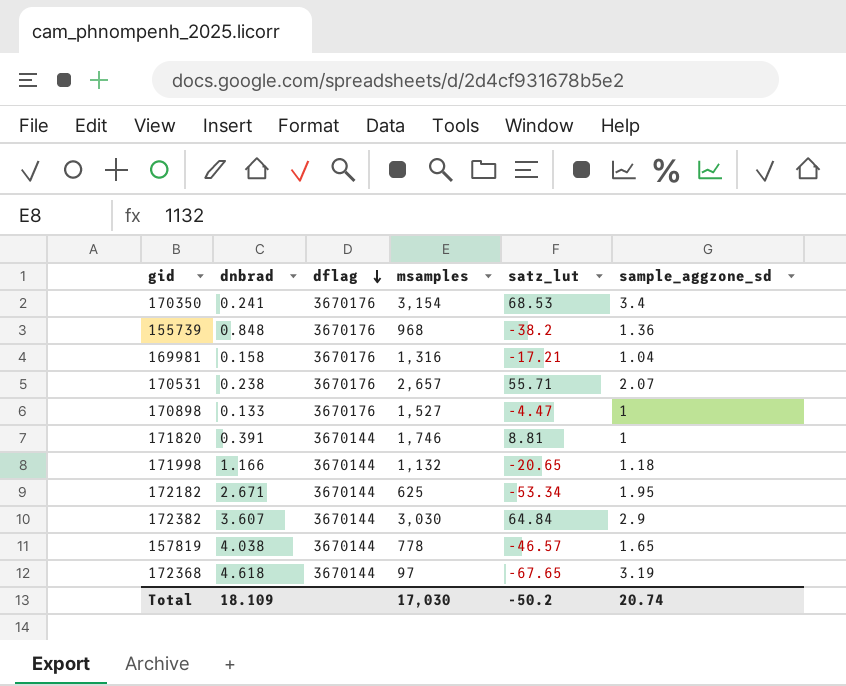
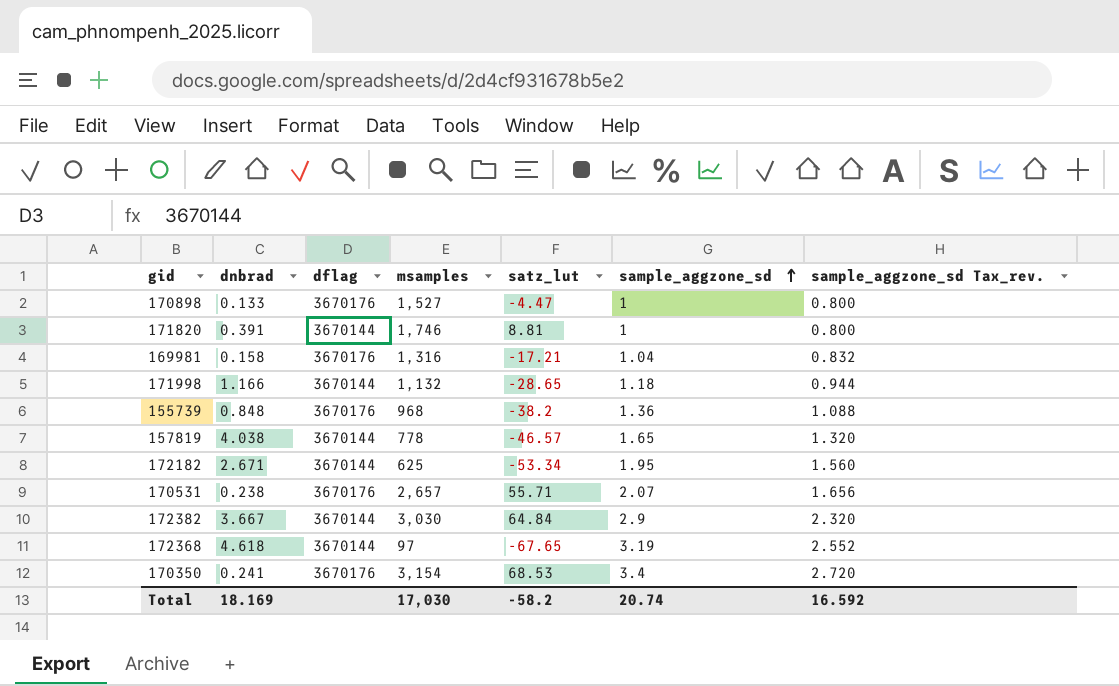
row order: dflag descending -> sample_aggzone_sd ascending
column sample_aggzone_sd Tax_rev. | formula: none -> [sample_aggzone_sd] * 0.8
171998 | satz_lut: -20.65 -> -28.65
172382 | dnbrad: 3.607 -> 3.667
Total | dnbrad: 18.109 -> 18.169
Total | satz_lut: -50.2 -> -58.2

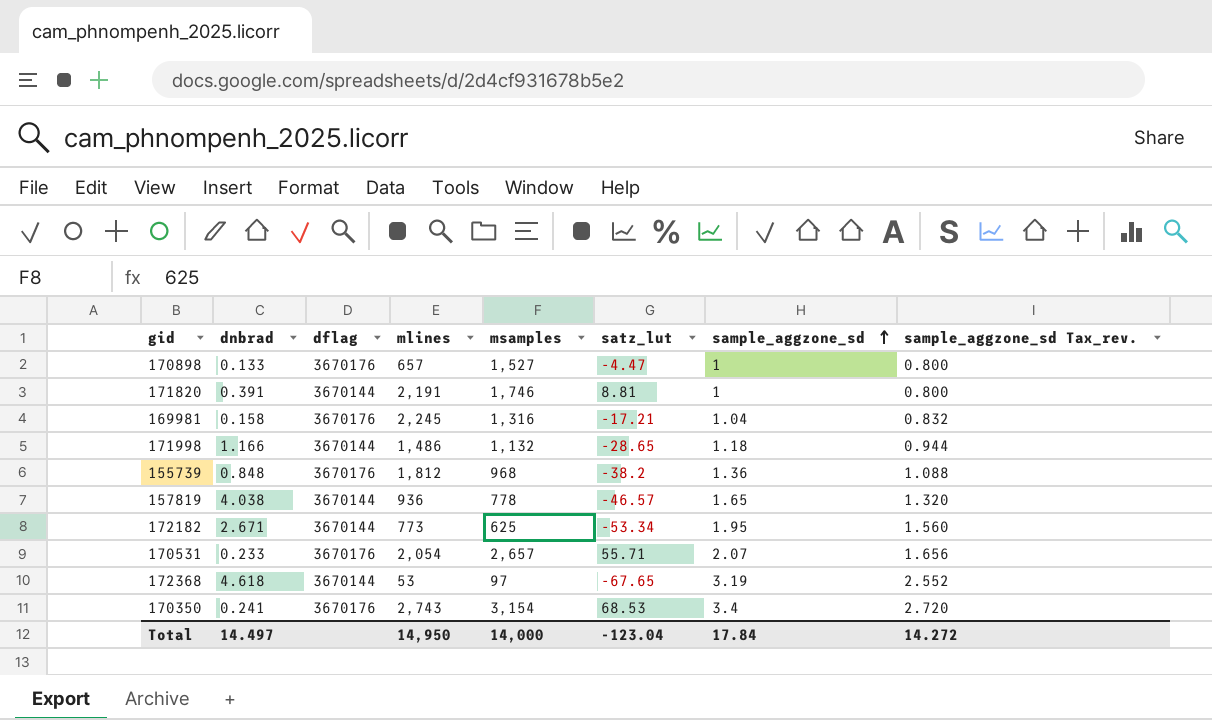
column mlines | position: none -> 4
row 172382: 3.667 | 3670144 | 3,030 | 64.84 | 2.9 | 2.320 -> none
170531 | dnbrad: 0.238 -> 0.233
Total | dnbrad: 18.169 -> 14.497
Total | msamples: 17,030 -> 14,000
Total | satz_lut: -58.2 -> -123.04
Total | sample_aggzone_sd: 20.74 -> 17.84
Total | sample_aggzone_sd Tax_rev.: 16.592 -> 14.272

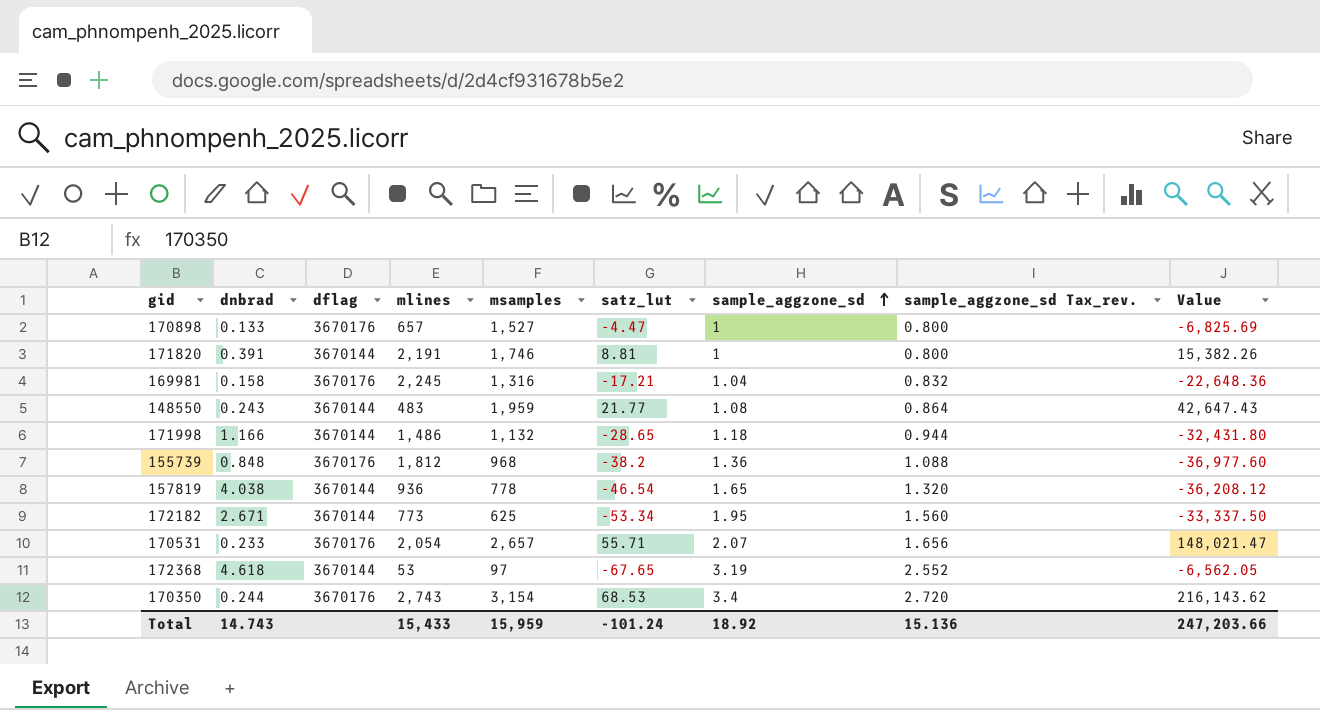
column Value | formula: none -> [msamples] * [satz_lut]
row 148550: none -> 0.243 | 3670144 | 483 | 1,959 | 21.77 | 1.08 | 0.864 | 42,647.43
157819 | satz_lut: -46.57 -> -46.54
170350 | dnbrad: 0.241 -> 0.244
Total | dnbrad: 14.497 -> 14.743
Total | mlines: 14,950 -> 15,433
Total | msamples: 14,000 -> 15,959
Total | satz_lut: -123.04 -> -101.24
Total | sample_aggzone_sd: 17.84 -> 18.92
Total | sample_aggzone_sd Tax_rev.: 14.272 -> 15.136

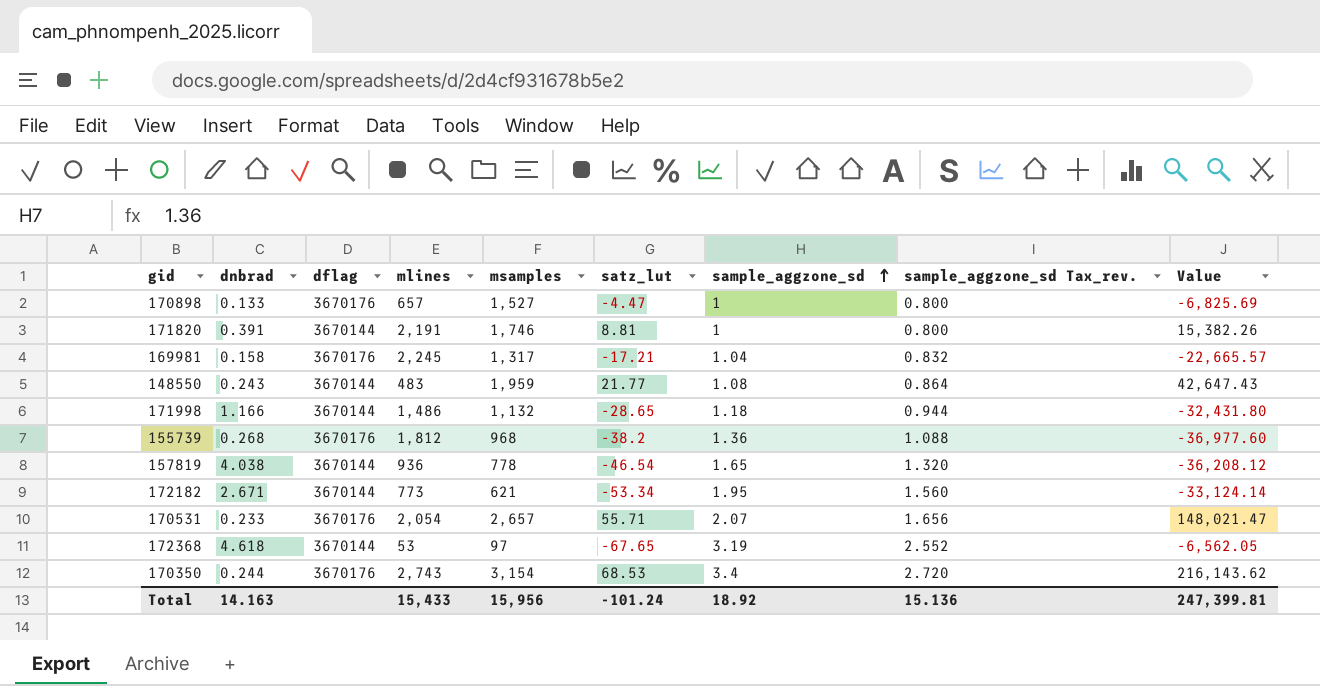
169981 | msamples: 1,316 -> 1,317
169981 | Value: -22,648.36 -> -22,665.57
155739 | dnbrad: 0.848 -> 0.268
172182 | msamples: 625 -> 621
172182 | Value: -33,337.50 -> -33,124.14
Total | dnbrad: 14.743 -> 14.163
Total | msamples: 15,959 -> 15,956
Total | Value: 247,203.66 -> 247,399.81

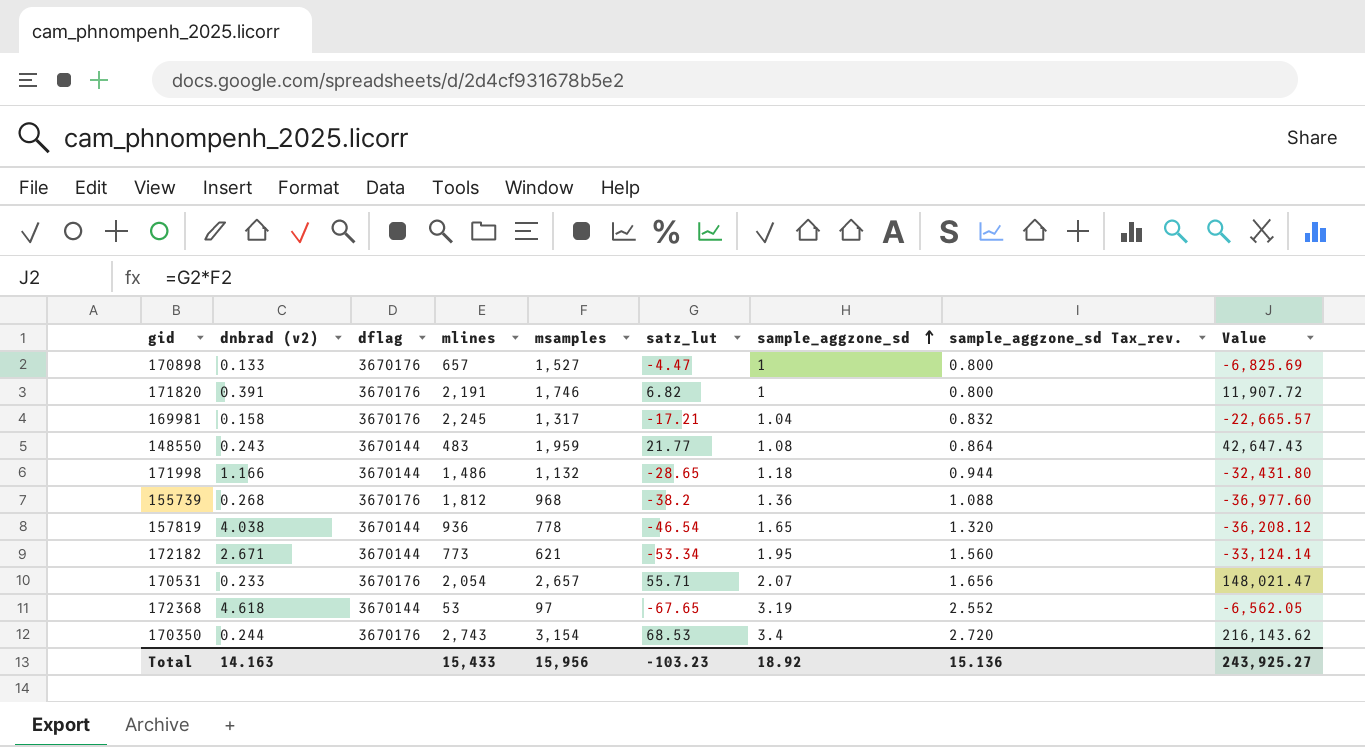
column name: dnbrad -> dnbrad (v2)
171820 | dflag: 3670144 -> 3670176
171820 | satz_lut: 8.81 -> 6.82
171820 | Value: 15,382.26 -> 11,907.72
Total | satz_lut: -101.24 -> -103.23
Total | Value: 247,399.81 -> 243,925.27

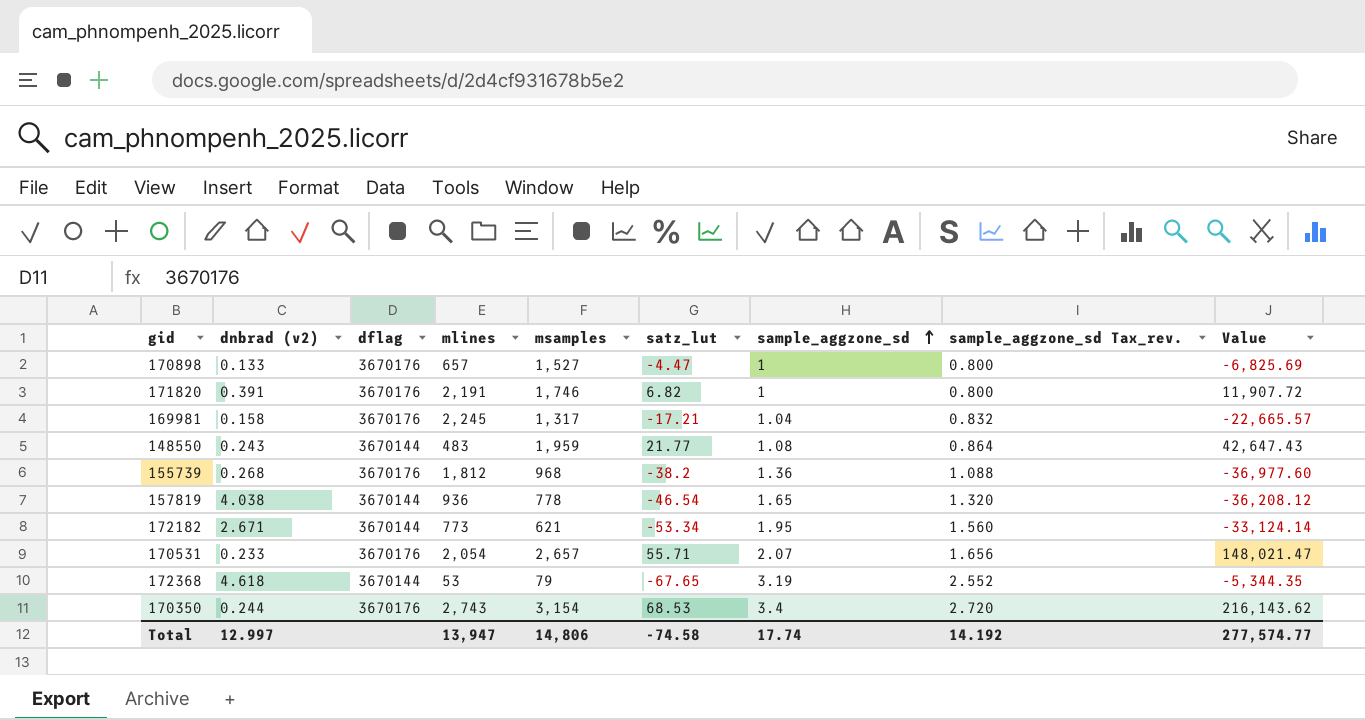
row 171998: 1.166 | 3670144 | 1,486 | 1,132 | -28.65 | 1.18 | 0.944 | -32,431.80 -> none
172368 | msamples: 97 -> 79
172368 | Value: -6,562.05 -> -5,344.35
Total | dnbrad (v2): 14.163 -> 12.997
Total | mlines: 15,433 -> 13,947
Total | msamples: 15,956 -> 14,806
Total | satz_lut: -103.23 -> -74.58
Total | sample_aggzone_sd: 18.92 -> 17.74
Total | sample_aggzone_sd Tax_rev.: 15.136 -> 14.192
Total | Value: 243,925.27 -> 277,574.77

